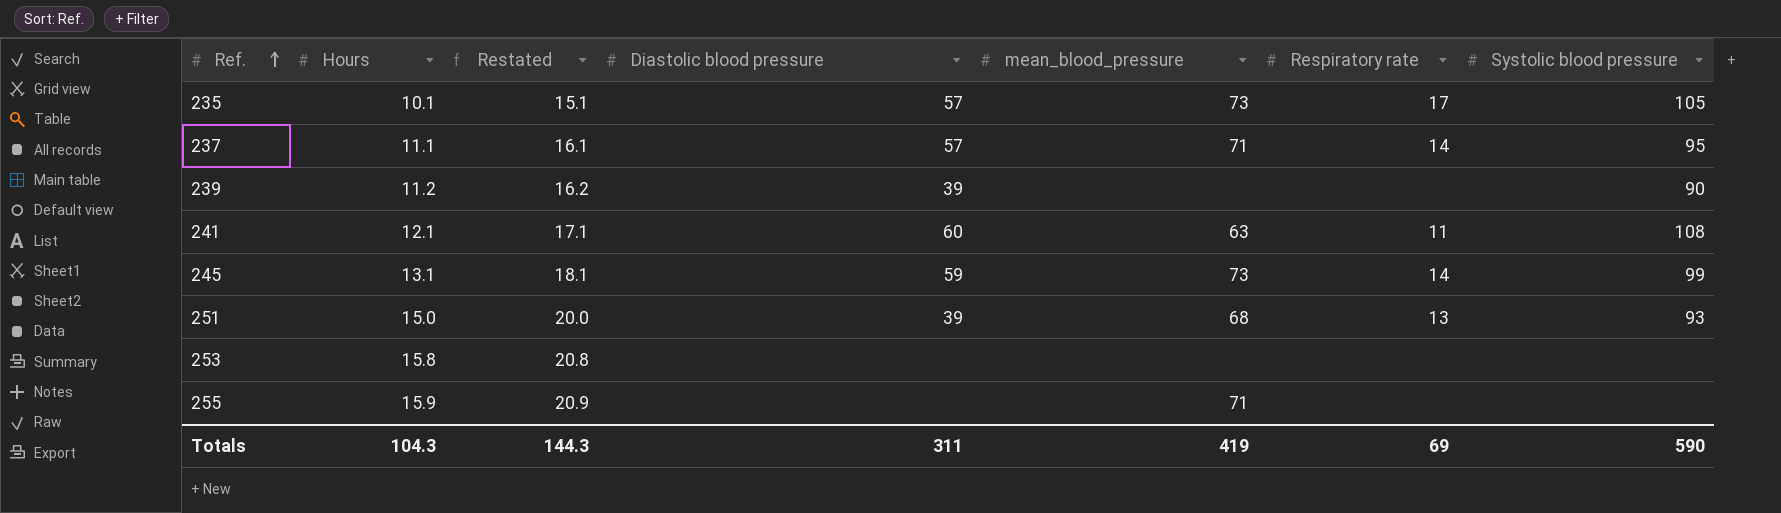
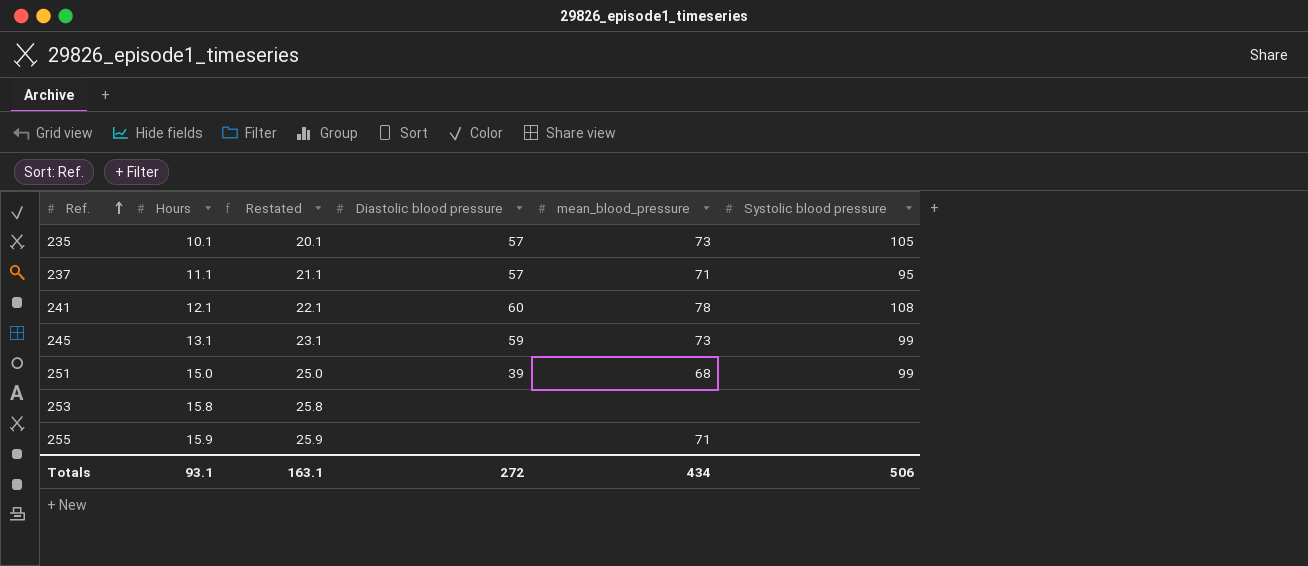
column Respiratory rate | position: 6 -> none
column Restated | formula: [Hours] + 5 -> [Hours] + 10
row 239: 11.2 | 16.2 | 39 | none | none | 90 -> none
241 | mean_blood_pressure: 63 -> 78
251 | Systolic blood pressure: 93 -> 99
Totals | Hours: 104.3 -> 93.1
Totals | Restated: 144.3 -> 163.1
Totals | Diastolic blood pressure: 311 -> 272
Totals | mean_blood_pressure: 419 -> 434
Totals | Systolic blood pressure: 590 -> 506

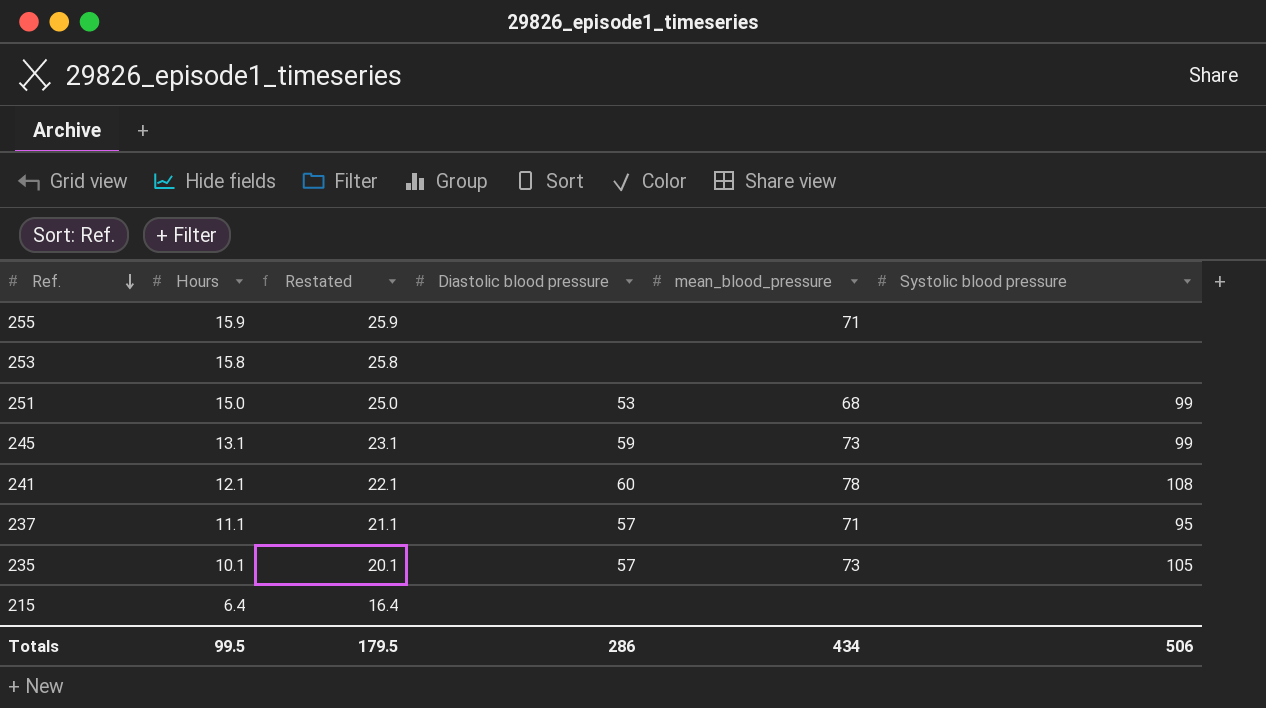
row order: Ref. ascending -> Ref. descending
251 | Diastolic blood pressure: 39 -> 53
row 215: none -> 6.4 | 16.4 | none | none | none
Totals | Hours: 93.1 -> 99.5
Totals | Restated: 163.1 -> 179.5
Totals | Diastolic blood pressure: 272 -> 286

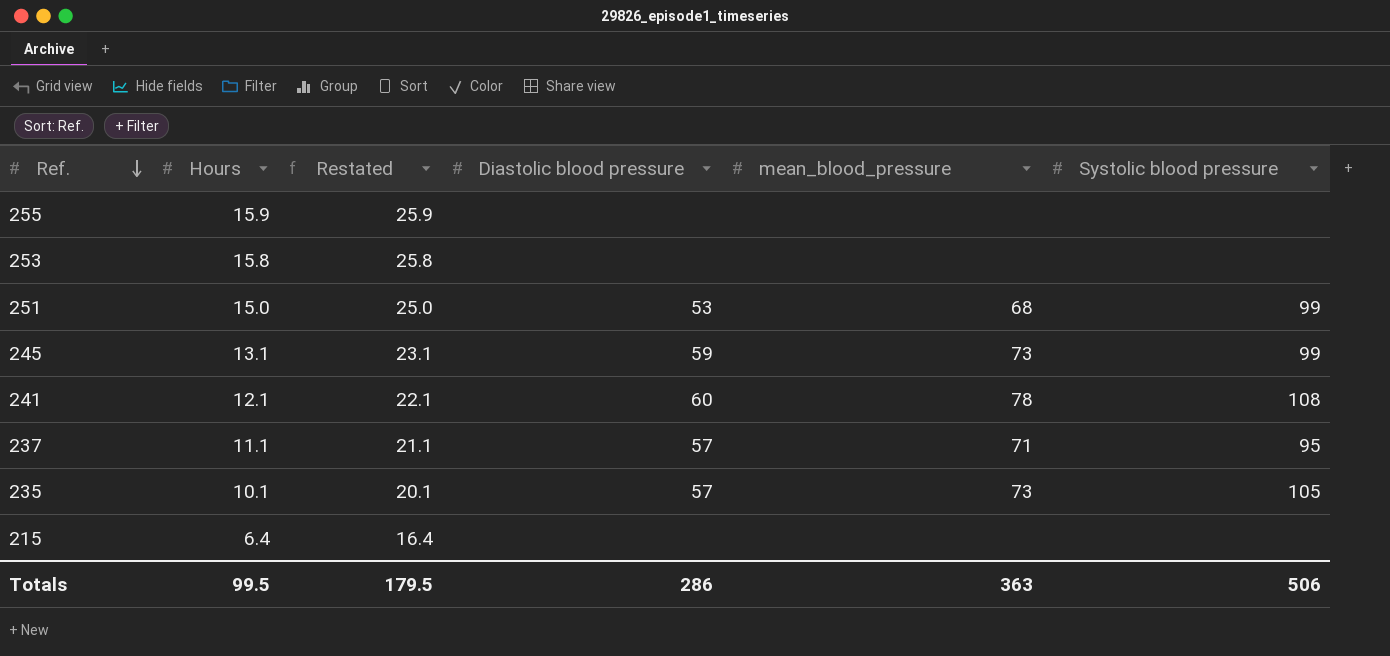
255 | mean_blood_pressure: 71 -> none
Totals | mean_blood_pressure: 434 -> 363

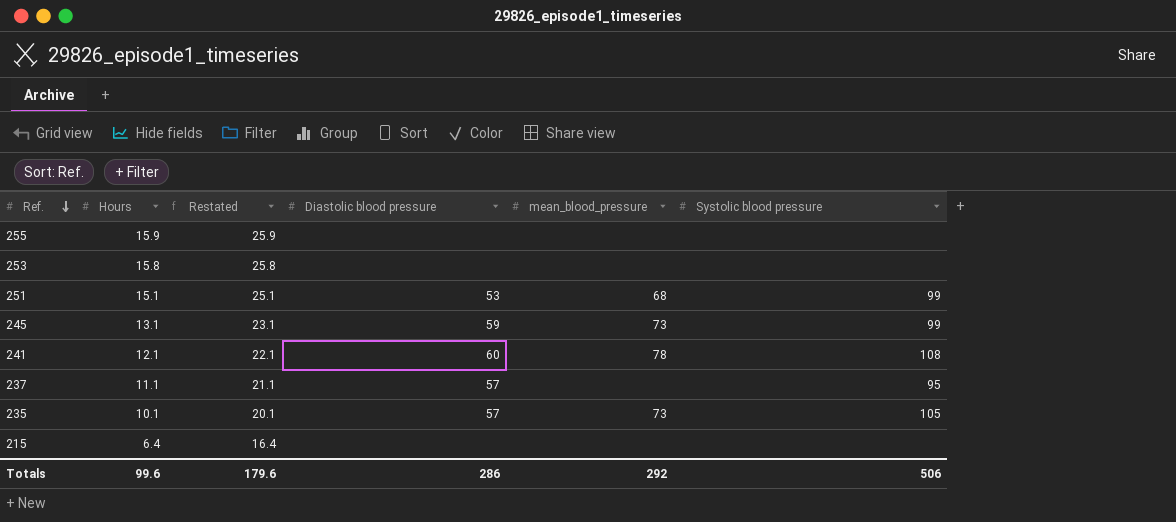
251 | Hours: 15.0 -> 15.1
251 | Restated: 25.0 -> 25.1
237 | mean_blood_pressure: 71 -> none
Totals | Hours: 99.5 -> 99.6
Totals | Restated: 179.5 -> 179.6
Totals | mean_blood_pressure: 363 -> 292

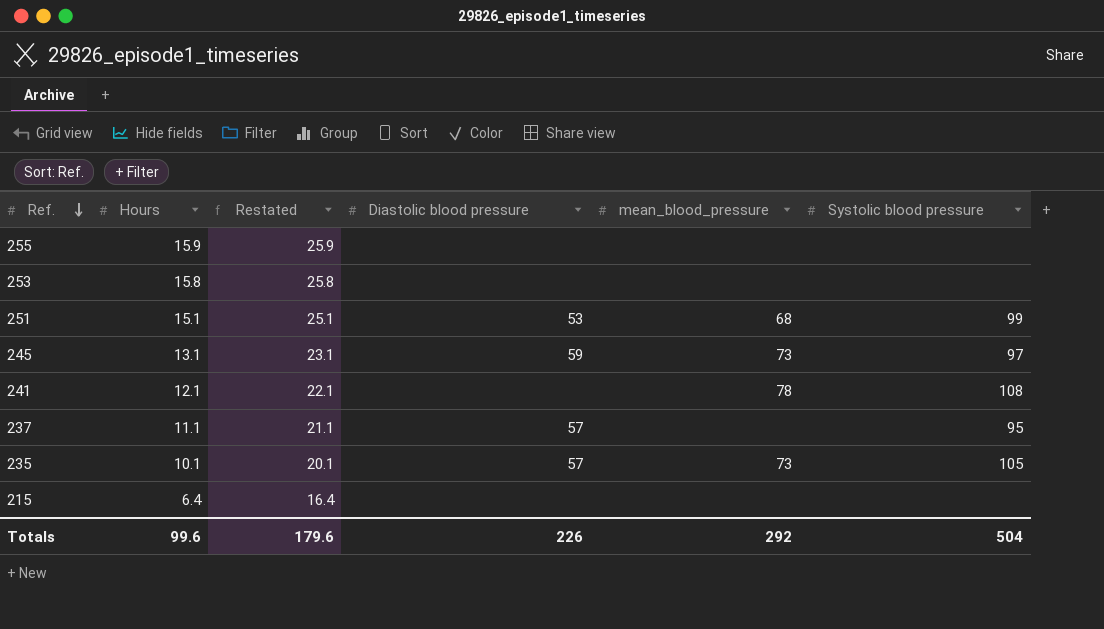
245 | Systolic blood pressure: 99 -> 97
241 | Diastolic blood pressure: 60 -> none
Totals | Diastolic blood pressure: 286 -> 226
Totals | Systolic blood pressure: 506 -> 504

